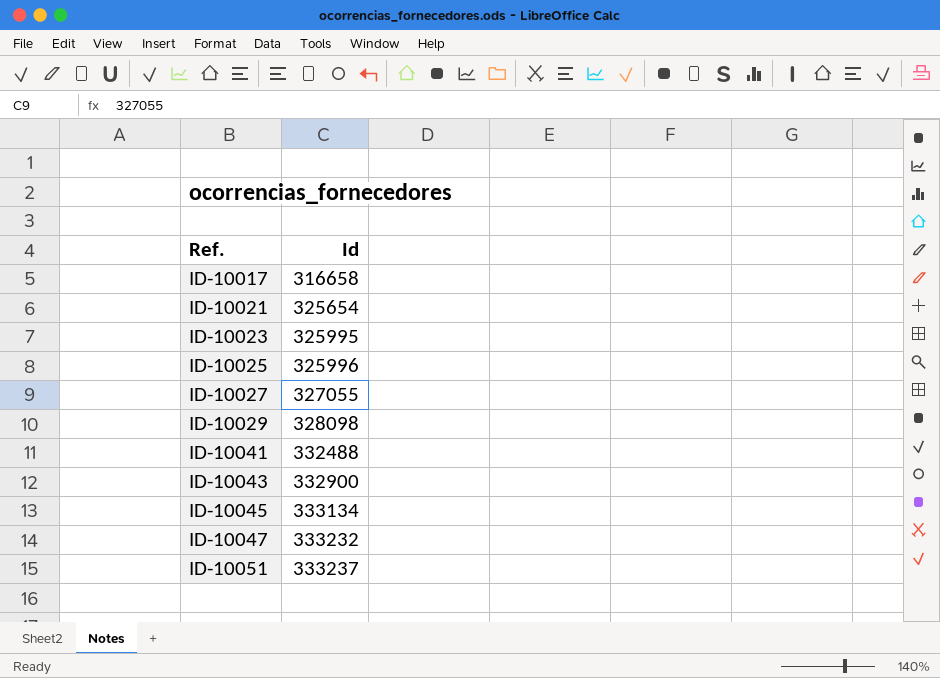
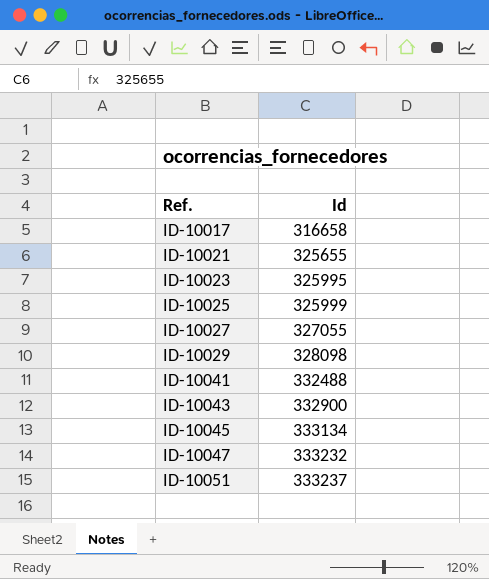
ID-10021 | Id: 325654 -> 325655
ID-10025 | Id: 325996 -> 325999

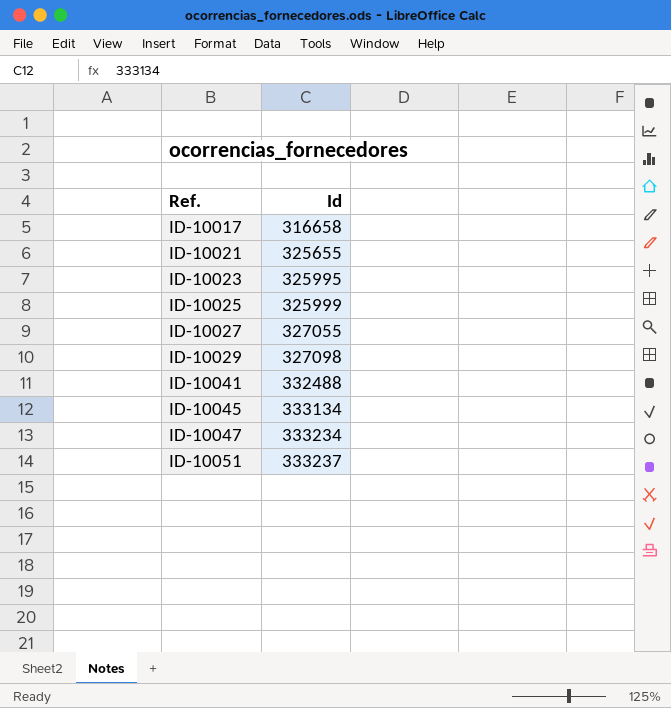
row ID-10043: 332900 -> none
ID-10029 | Id: 328098 -> 327098
ID-10047 | Id: 333232 -> 333234

